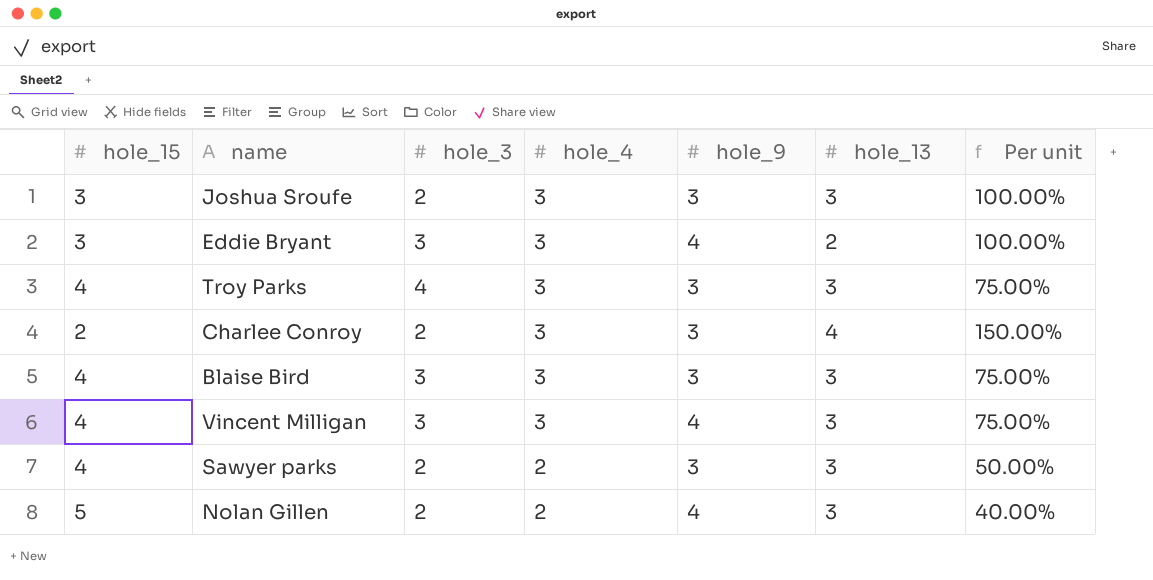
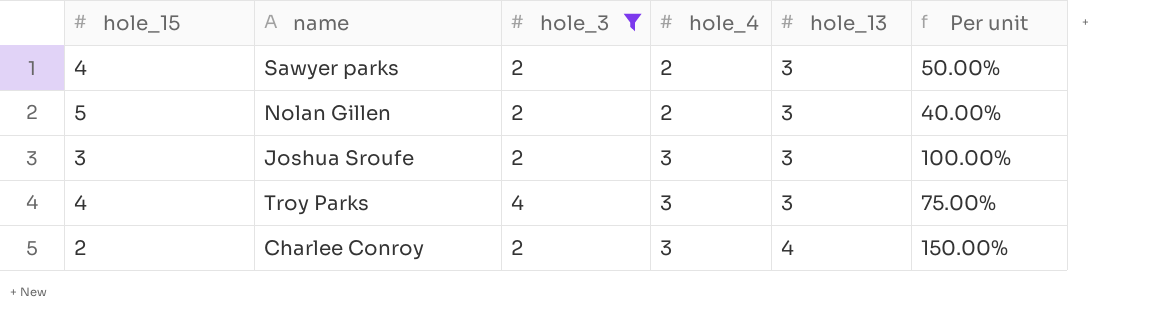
filter: none -> hole_3 != 3
row order: hole_4 descending -> hole_4 ascending
column hole_9 | position: 5 -> none

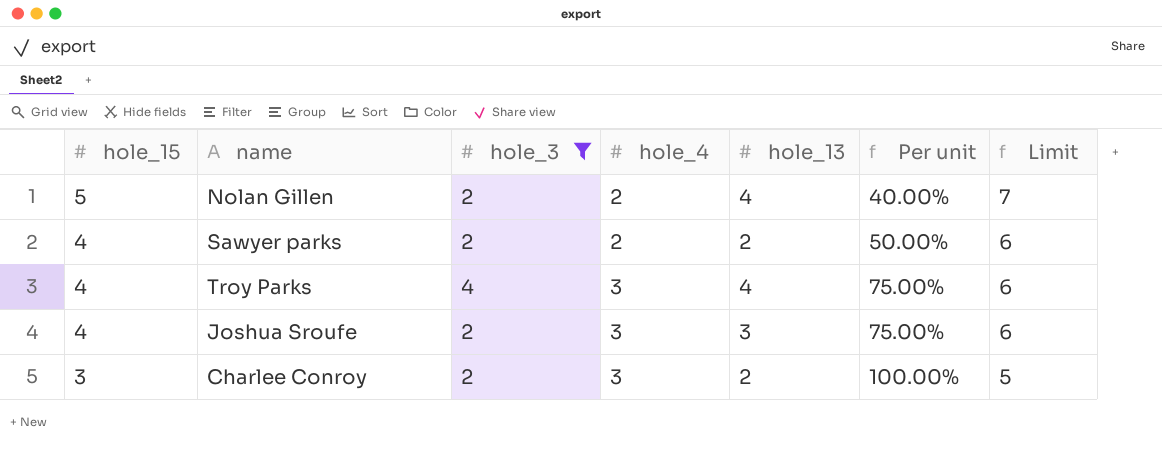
row order: hole_4 ascending -> hole_15 descending
column Limit | formula: none -> [hole_15] + 2
Nolan Gillen | hole_13: 3 -> 4
Sawyer parks | hole_13: 3 -> 2
Troy Parks | hole_13: 3 -> 4
Joshua Sroufe | hole_15: 3 -> 4
Joshua Sroufe | Per unit: 100.00% -> 75.00%
Charlee Conroy | hole_15: 2 -> 3
Charlee Conroy | hole_13: 4 -> 2
Charlee Conroy | Per unit: 150.00% -> 100.00%

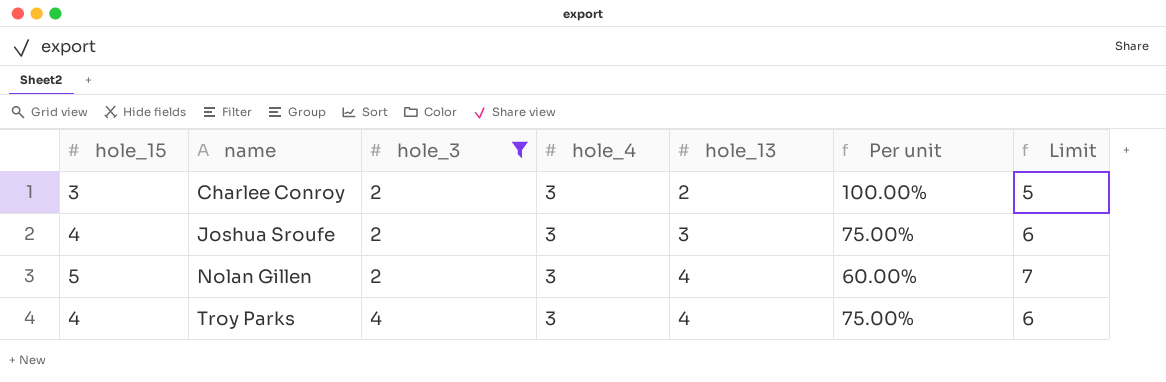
row order: hole_15 descending -> name ascending
row Sawyer parks: 4 | 2 | 2 | 2 | 50.00% | 6 -> none
Nolan Gillen | hole_4: 2 -> 3
Nolan Gillen | Per unit: 40.00% -> 60.00%

